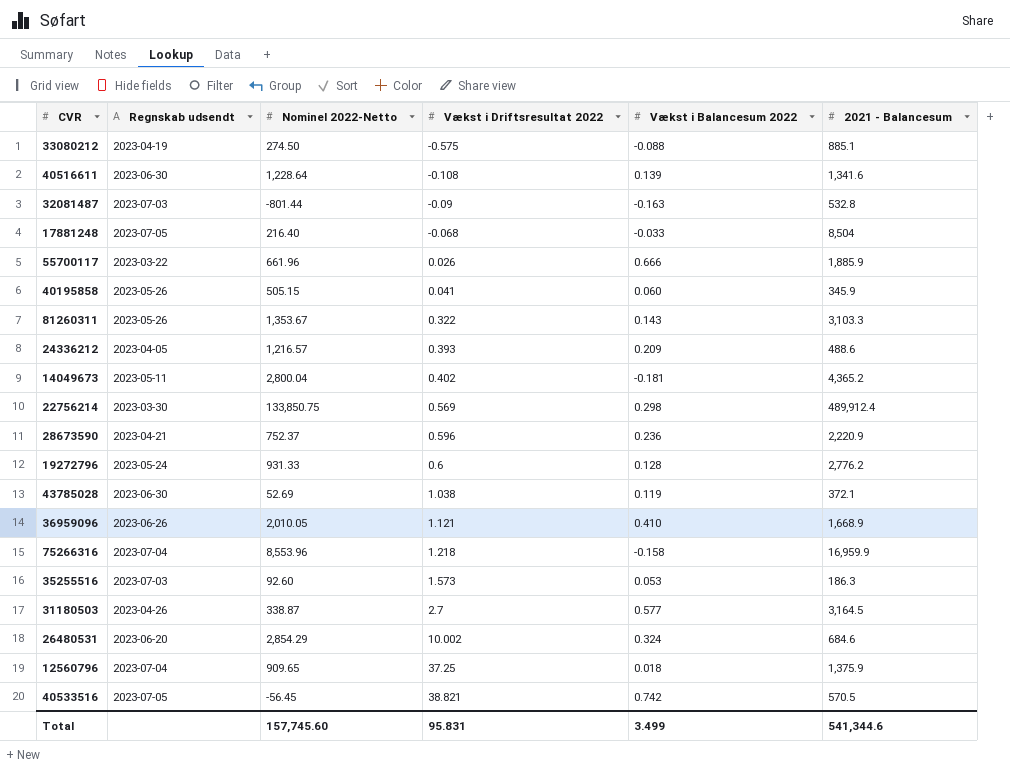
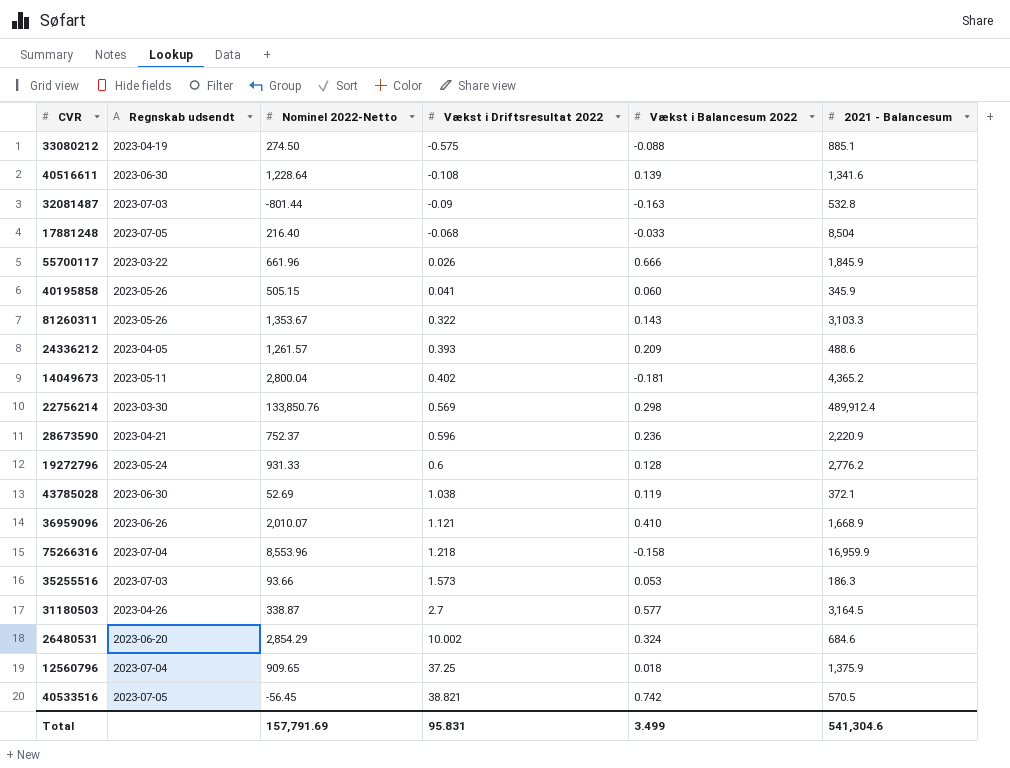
55700117 | 2021 - Balancesum: 1,885.9 -> 1,845.9
24336212 | Nominel 2022-Netto: 1,216.57 -> 1,261.57
22756214 | Nominel 2022-Netto: 133,850.75 -> 133,850.76
36959096 | Nominel 2022-Netto: 2,010.05 -> 2,010.07
35255516 | Nominel 2022-Netto: 92.60 -> 93.66
Total | Nominel 2022-Netto: 157,745.60 -> 157,791.69
Total | 2021 - Balancesum: 541,344.6 -> 541,304.6

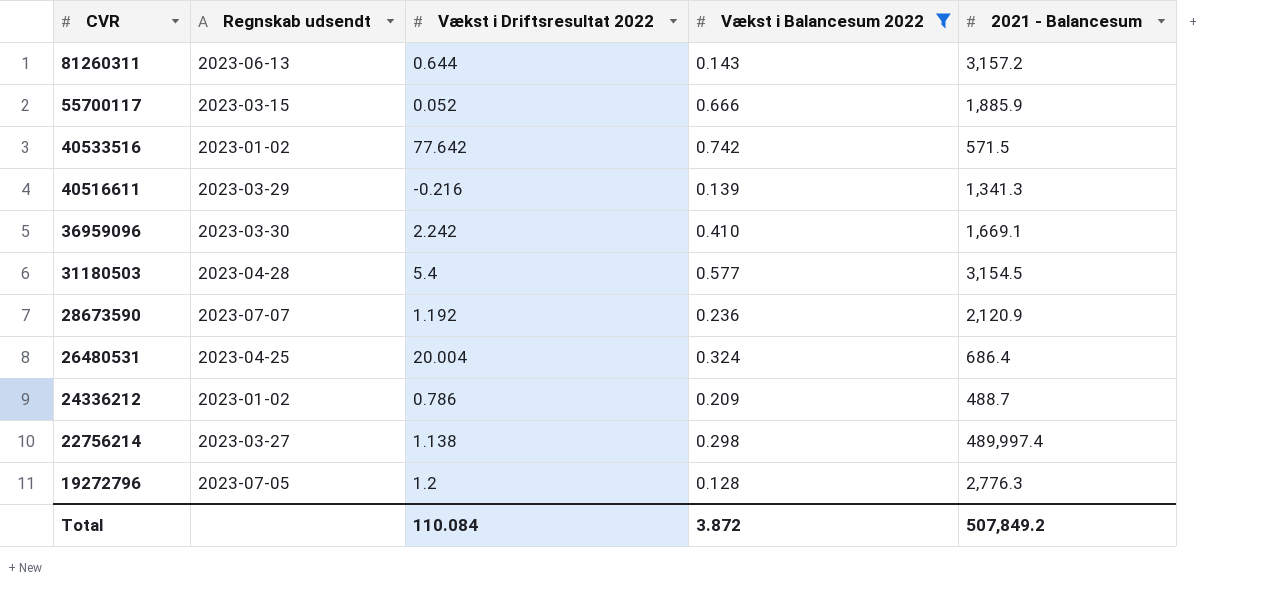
filter: none -> Vækst i Balancesum 2022 >= 0.128
row order: Vækst i Driftsresultat 2022 ascending -> CVR descending
column Nominel 2022-Netto | position: 3 -> none
81260311 | Regnskab udsendt: 2023-05-26 -> 2023-06-13
81260311 | Vækst i Driftsresultat 2022: 0.322 -> 0.644
81260311 | 2021 - Balancesum: 3,103.3 -> 3,157.2
55700117 | Regnskab udsendt: 2023-03-22 -> 2023-03-15
55700117 | Vækst i Driftsresultat 2022: 0.026 -> 0.052
55700117 | 2021 - Balancesum: 1,845.9 -> 1,885.9
40533516 | Regnskab udsendt: 2023-07-05 -> 2023-01-02
40533516 | Vækst i Driftsresultat 2022: 38.821 -> 77.642
40533516 | 2021 - Balancesum: 570.5 -> 571.5
40516611 | Regnskab udsendt: 2023-06-30 -> 2023-03-29
40516611 | Vækst i Driftsresultat 2022: -0.108 -> -0.216
40516611 | 2021 - Balancesum: 1,341.6 -> 1,341.3
36959096 | Regnskab udsendt: 2023-06-26 -> 2023-03-30
36959096 | Vækst i Driftsresultat 2022: 1.121 -> 2.242
36959096 | 2021 - Balancesum: 1,668.9 -> 1,669.1
31180503 | Regnskab udsendt: 2023-04-26 -> 2023-04-28
31180503 | Vækst i Driftsresultat 2022: 2.7 -> 5.4
31180503 | 2021 - Balancesum: 3,164.5 -> 3,154.5
28673590 | Regnskab udsendt: 2023-04-21 -> 2023-07-07
28673590 | Vækst i Driftsresultat 2022: 0.596 -> 1.192
28673590 | 2021 - Balancesum: 2,220.9 -> 2,120.9
26480531 | Regnskab udsendt: 2023-06-20 -> 2023-04-25
26480531 | Vækst i Driftsresultat 2022: 10.002 -> 20.004
26480531 | 2021 - Balancesum: 684.6 -> 686.4
24336212 | Regnskab udsendt: 2023-04-05 -> 2023-01-02
24336212 | Vækst i Driftsresultat 2022: 0.393 -> 0.786
24336212 | 2021 - Balancesum: 488.6 -> 488.7
22756214 | Regnskab udsendt: 2023-03-30 -> 2023-03-27
22756214 | Vækst i Driftsresultat 2022: 0.569 -> 1.138
22756214 | 2021 - Balancesum: 489,912.4 -> 489,997.4
19272796 | Regnskab udsendt: 2023-05-24 -> 2023-07-05
19272796 | Vækst i Driftsresultat 2022: 0.6 -> 1.2
19272796 | 2021 - Balancesum: 2,776.2 -> 2,776.3
Total | Vækst i Driftsresultat 2022: 95.831 -> 110.084
Total | Vækst i Balancesum 2022: 3.499 -> 3.872
Total | 2021 - Balancesum: 541,304.6 -> 507,849.2

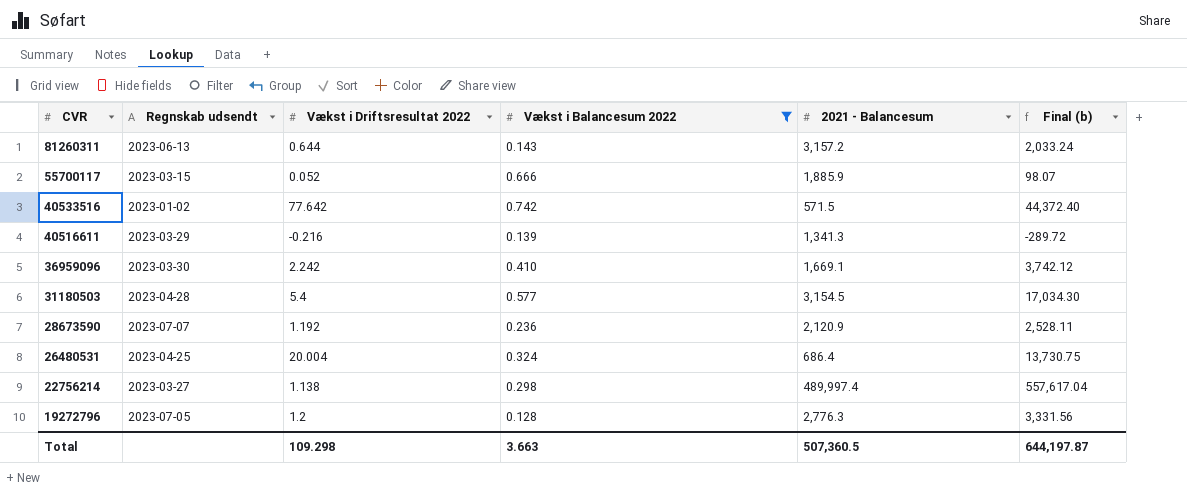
column Final (b) | formula: none -> [Vækst i Driftsresultat 2022] * [2021 - Balancesum]
row 24336212: 2023-01-02 | 0.786 | 0.209 | 488.7 -> none
Total | Vækst i Driftsresultat 2022: 110.084 -> 109.298
Total | Vækst i Balancesum 2022: 3.872 -> 3.663
Total | 2021 - Balancesum: 507,849.2 -> 507,360.5

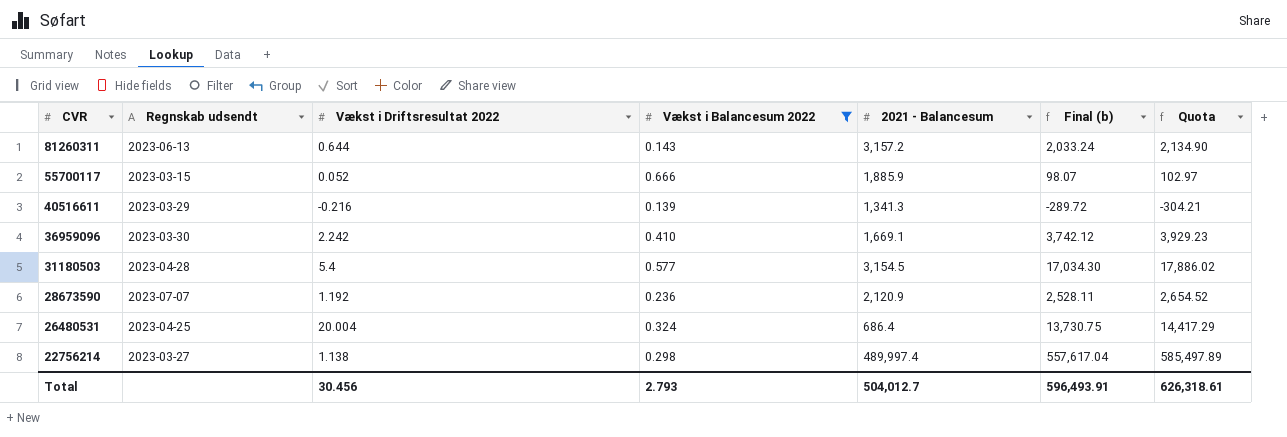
column Quota | formula: none -> [Final (b)] * 1.05
row 40533516: 2023-01-02 | 77.642 | 0.742 | 571.5 | 44,372.40 -> none
row 19272796: 2023-07-05 | 1.2 | 0.128 | 2,776.3 | 3,331.56 -> none
Total | Vækst i Driftsresultat 2022: 109.298 -> 30.456
Total | Vækst i Balancesum 2022: 3.663 -> 2.793
Total | 2021 - Balancesum: 507,360.5 -> 504,012.7
Total | Final (b): 644,197.87 -> 596,493.91

